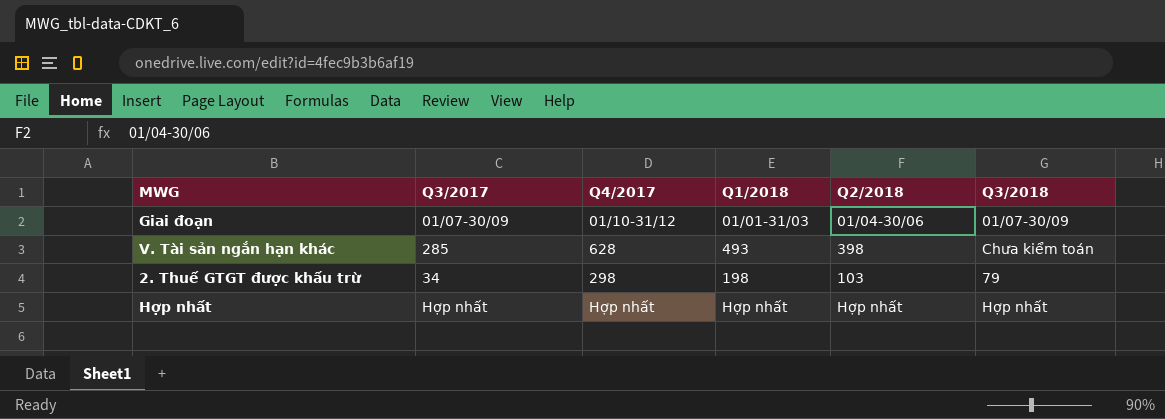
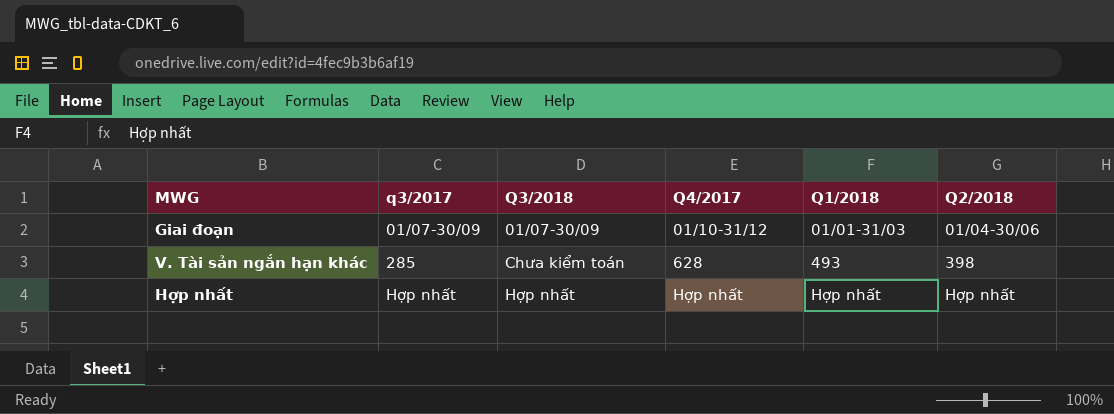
column name: Q3/2017 -> q3/2017
column Q3/2018 | position: 6 -> 3
row 2. Thuế GTGT được khấu trừ: 34 | 298 | 198 | 103 | 79 -> none

